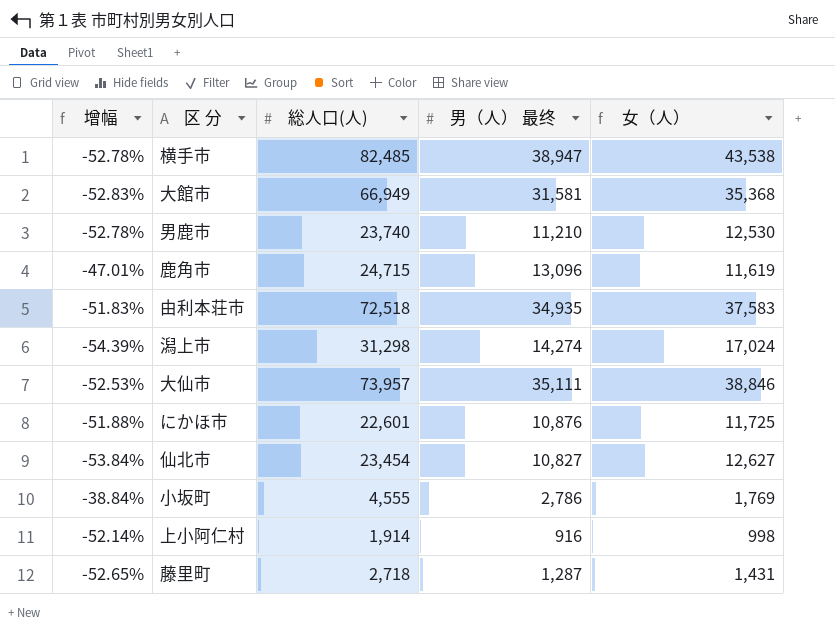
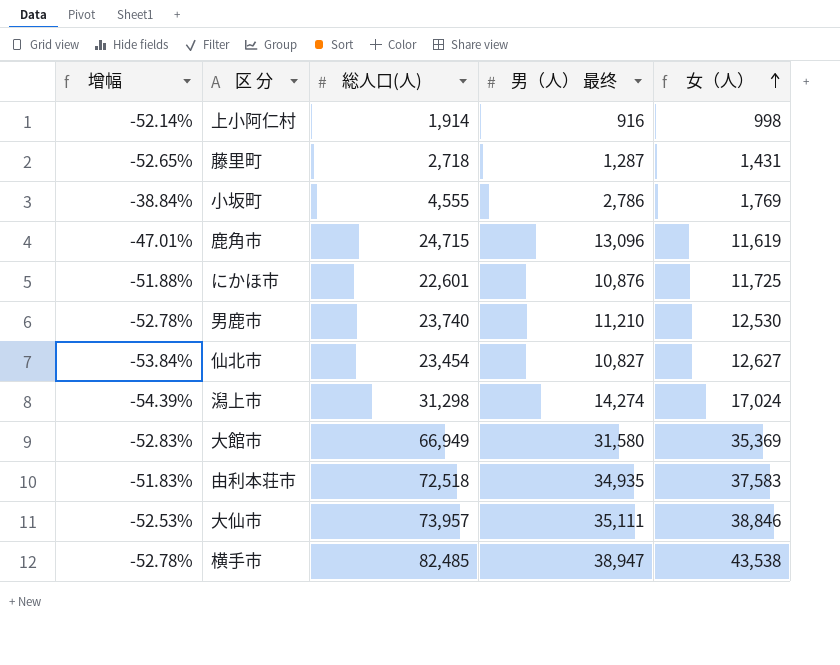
row order: none -> 女（人） ascending
大館市 | 男（人） 最终: 31,581 -> 31,580
大館市 | 女（人）: 35,368 -> 35,369

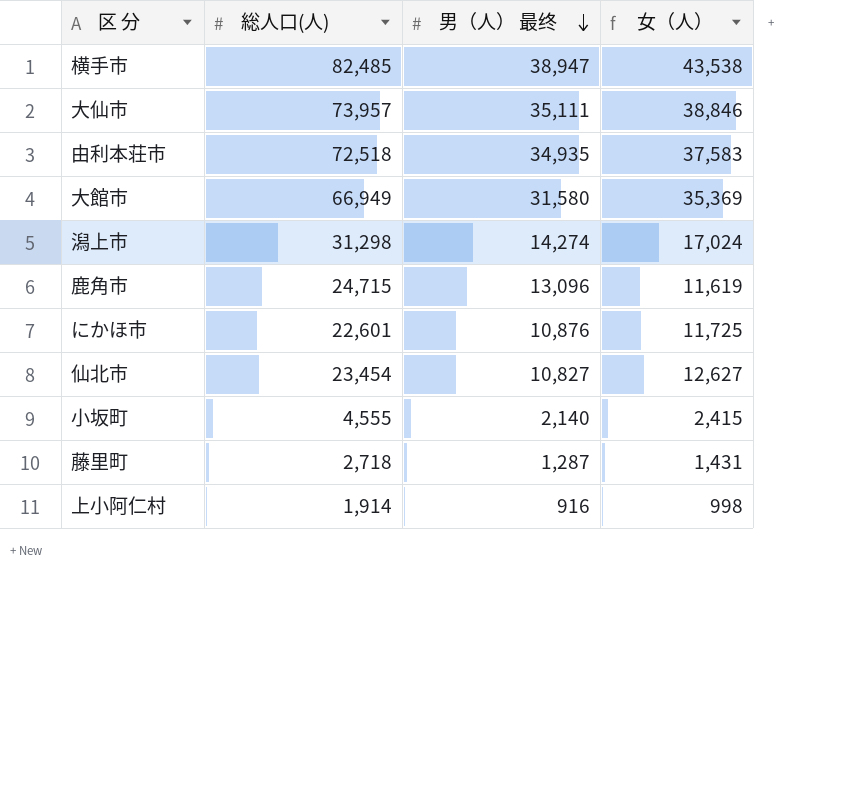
row order: 女（人） ascending -> 男（人） 最终 descending
column 增幅 | formula: ([男（人） 最终] - [総人口(人)]) / [総人口(人)] -> none
row 男鹿市: -52.78% | 23,740 | 11,210 | 12,530 -> none
小坂町 | 男（人） 最终: 2,786 -> 2,140
小坂町 | 女（人）: 1,769 -> 2,415

